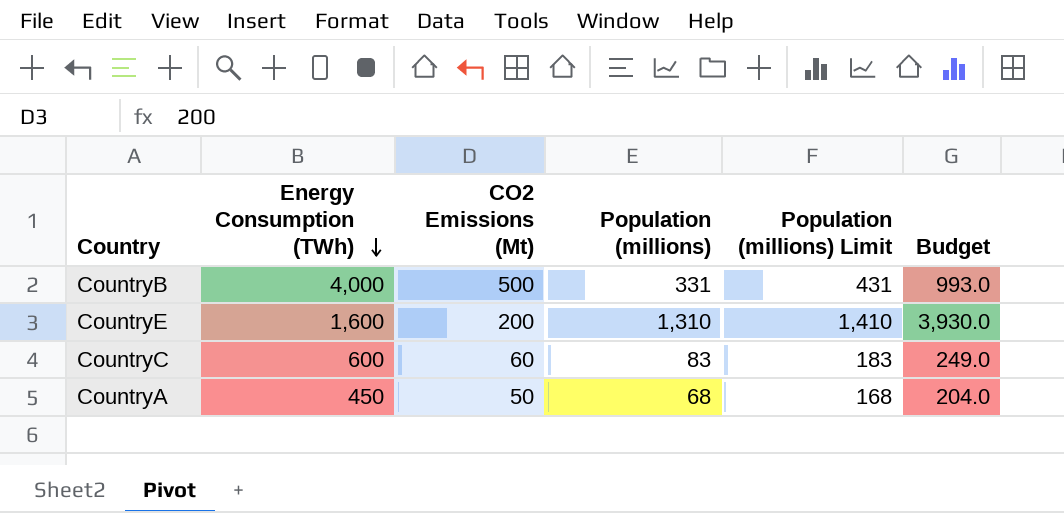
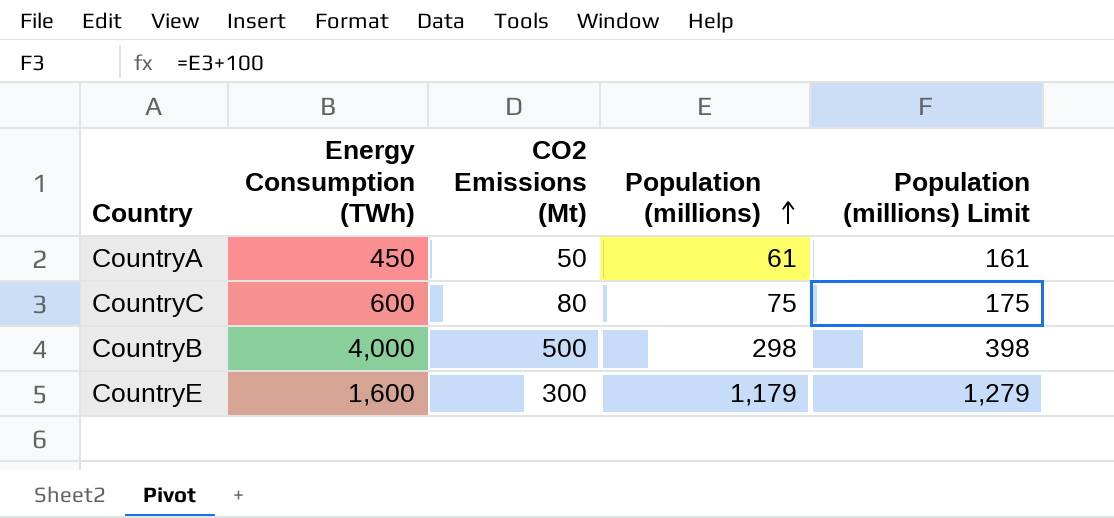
row order: Energy Consumption (TWh) descending -> Population (millions) ascending
column Budget | formula: [Population (millions)] * 3 -> none
CountryA | Population (millions): 68 -> 61
CountryA | Population (millions) Limit: 168 -> 161
CountryC | CO2 Emissions (Mt): 60 -> 80
CountryC | Population (millions): 83 -> 75
CountryC | Population (millions) Limit: 183 -> 175
CountryB | Population (millions): 331 -> 298
CountryB | Population (millions) Limit: 431 -> 398
CountryE | CO2 Emissions (Mt): 200 -> 300
CountryE | Population (millions): 1,310 -> 1,179
CountryE | Population (millions) Limit: 1,410 -> 1,279

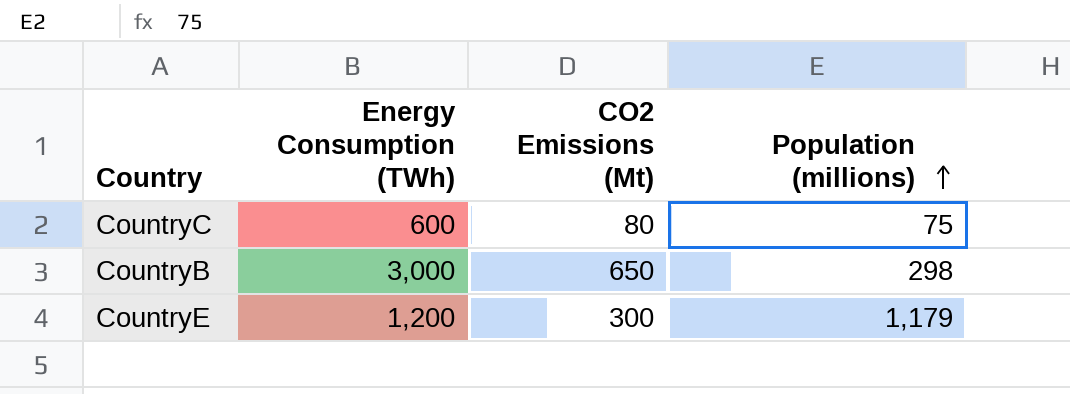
column Population (millions) Limit | formula: [Population (millions)] + 100 -> none
row CountryA: 450 | 50 | 61 | 161 -> none
CountryB | Energy Consumption (TWh): 4,000 -> 3,000
CountryB | CO2 Emissions (Mt): 500 -> 650
CountryE | Energy Consumption (TWh): 1,600 -> 1,200

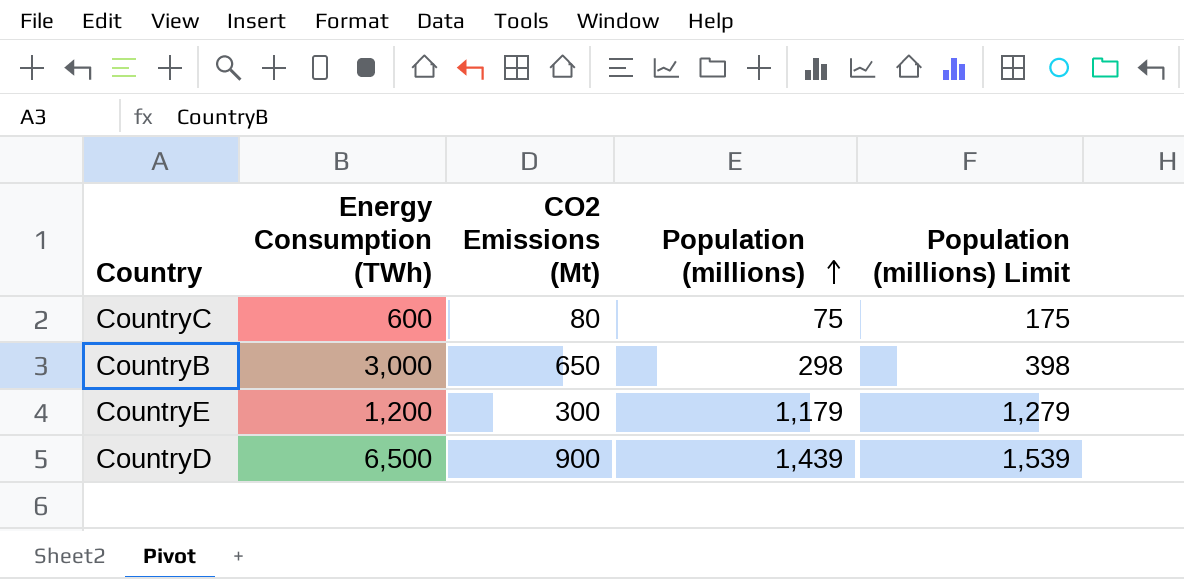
column Population (millions) Limit | formula: none -> [Population (millions)] + 100
row CountryD: none -> 6,500 | 900 | 1,439 | 1,539

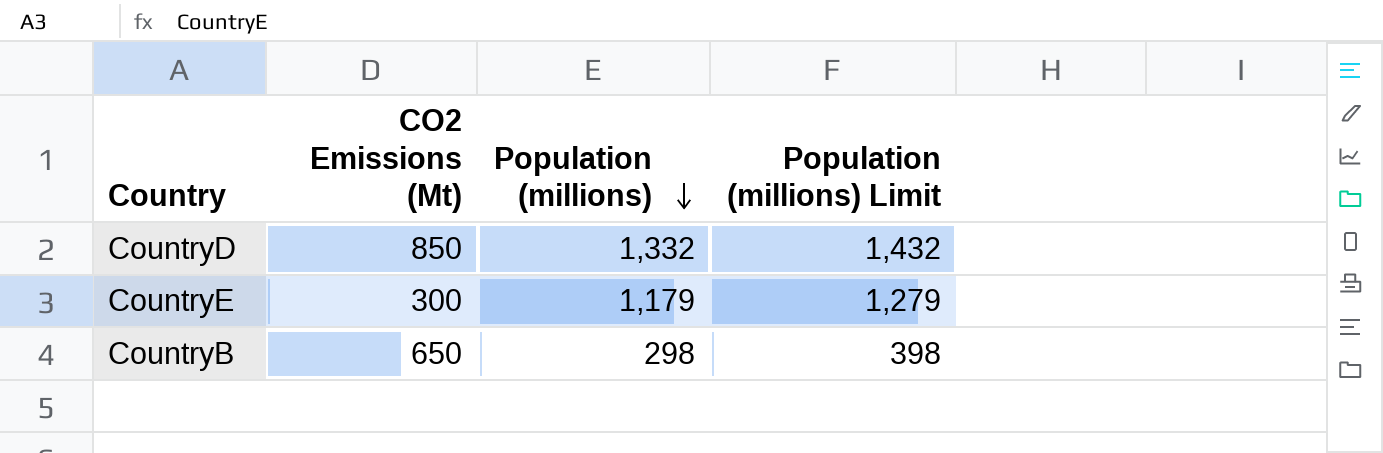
row order: Population (millions) ascending -> Population (millions) descending
column Energy Consumption (TWh) | position: 2 -> none
row CountryC: 600 | 80 | 75 | 175 -> none
CountryD | CO2 Emissions (Mt): 900 -> 850
CountryD | Population (millions): 1,439 -> 1,332
CountryD | Population (millions) Limit: 1,539 -> 1,432

